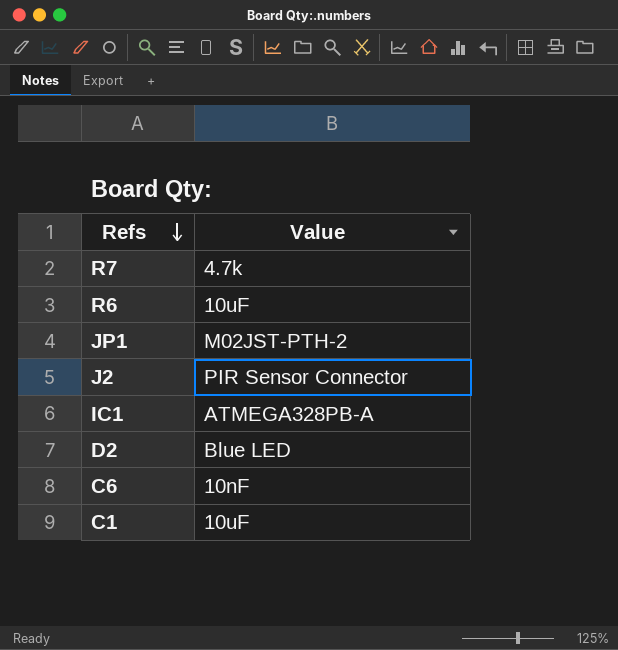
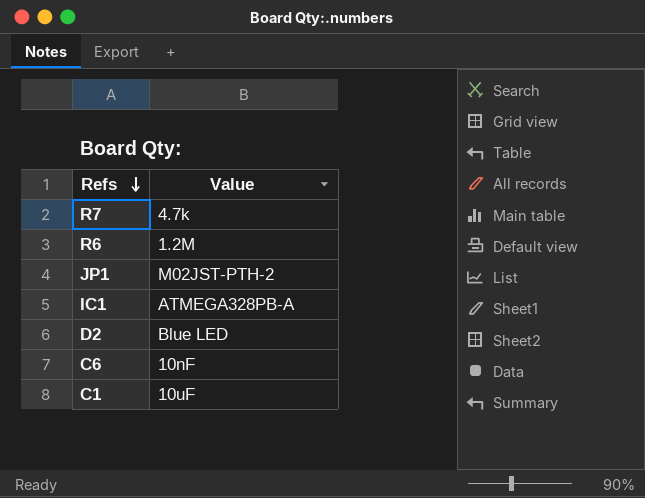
row J2: PIR Sensor Connector -> none
R6 | Value: 10uF -> 1.2M

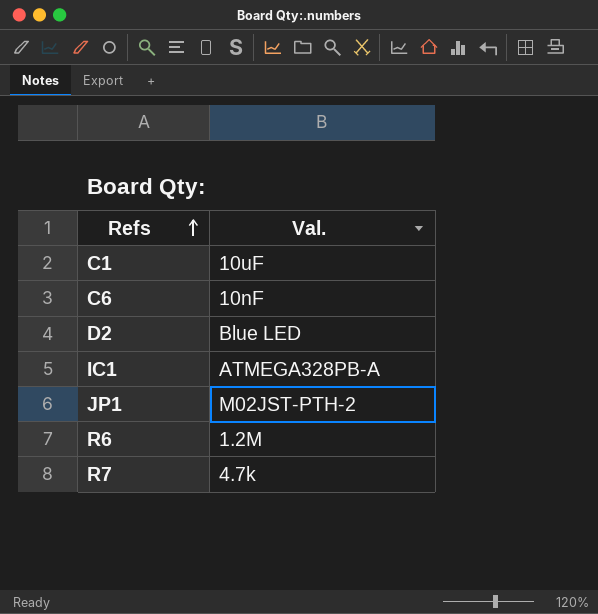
row order: Refs descending -> Refs ascending
column name: Value -> Val.

